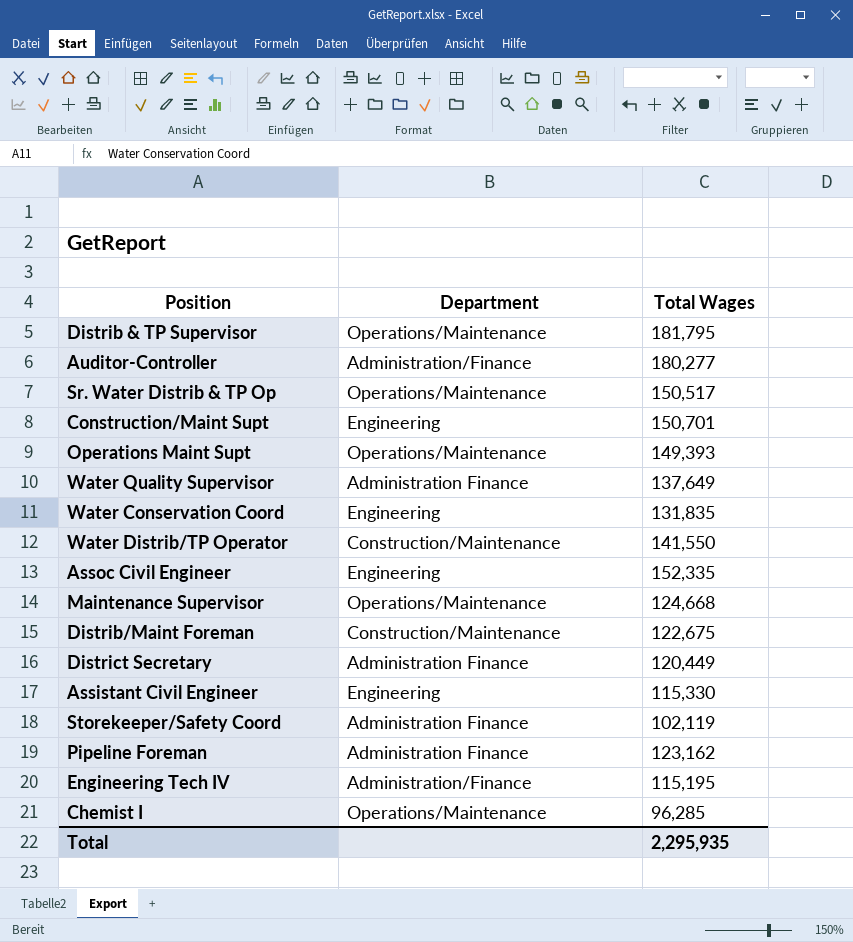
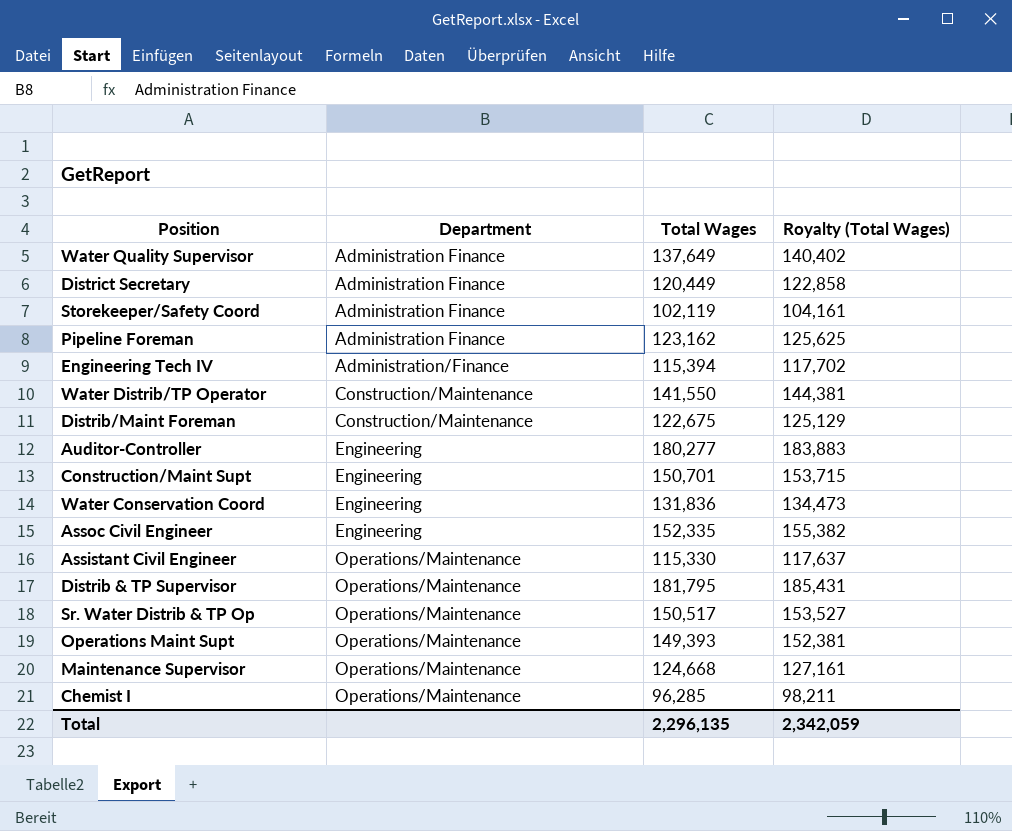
row order: none -> Department ascending
column Royalty (Total Wages) | formula: none -> [Total Wages] * 1.02
Engineering Tech IV | Total Wages: 115,195 -> 115,394
Auditor-Controller | Department: Administration/Finance -> Engineering
Water Conservation Coord | Total Wages: 131,835 -> 131,836
Assistant Civil Engineer | Department: Engineering -> Operations/Maintenance
Total | Total Wages: 2,295,935 -> 2,296,135

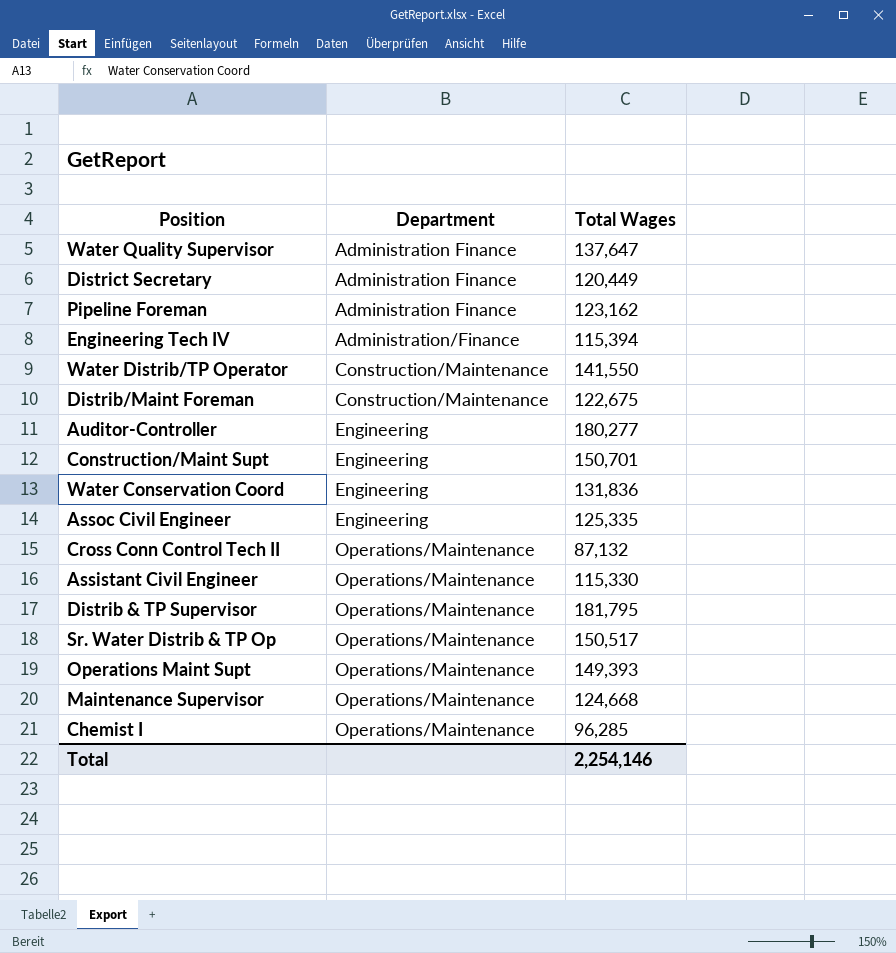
column Royalty (Total Wages) | formula: [Total Wages] * 1.02 -> none
row Storekeeper/Safety Coord: Administration Finance | 102,119 | 104,161 -> none
Water Quality Supervisor | Total Wages: 137,649 -> 137,647
Assoc Civil Engineer | Total Wages: 152,335 -> 125,335
row Cross Conn Control Tech II: none -> Operations/Maintenance | 87,132
Total | Total Wages: 2,296,135 -> 2,254,146

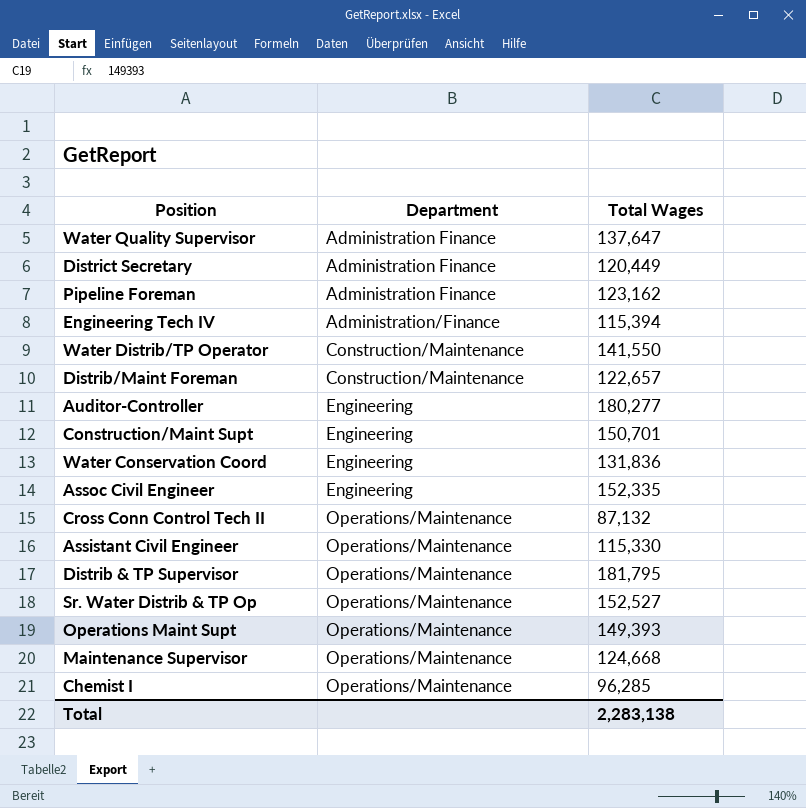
Distrib/Maint Foreman | Total Wages: 122,675 -> 122,657
Assoc Civil Engineer | Total Wages: 125,335 -> 152,335
Sr. Water Distrib & TP Op | Total Wages: 150,517 -> 152,527
Total | Total Wages: 2,254,146 -> 2,283,138

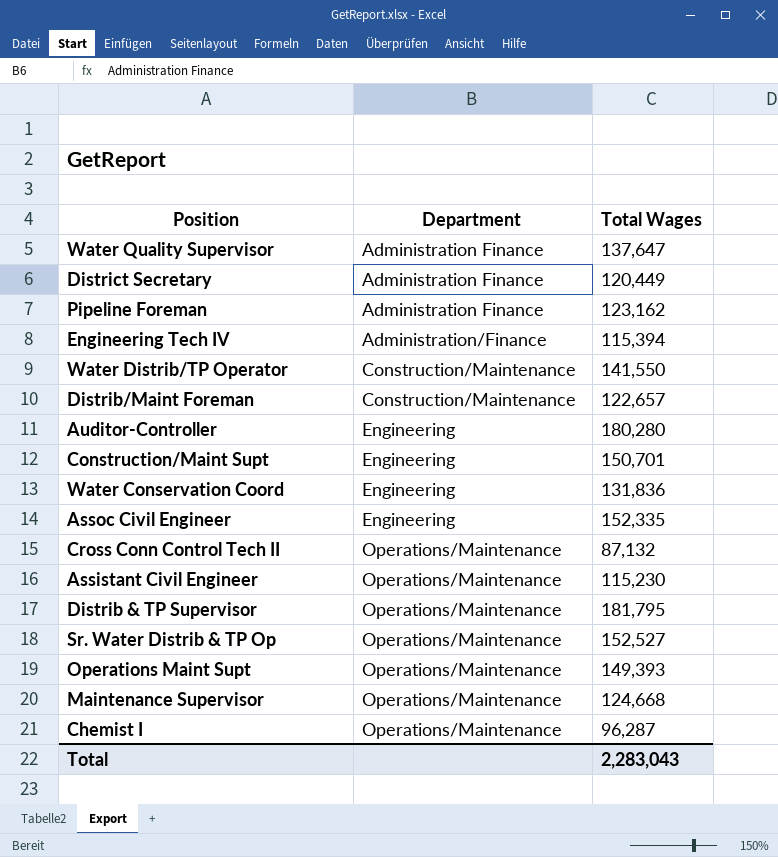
Auditor-Controller | Total Wages: 180,277 -> 180,280
Assistant Civil Engineer | Total Wages: 115,330 -> 115,230
Chemist I | Total Wages: 96,285 -> 96,287
Total | Total Wages: 2,283,138 -> 2,283,043

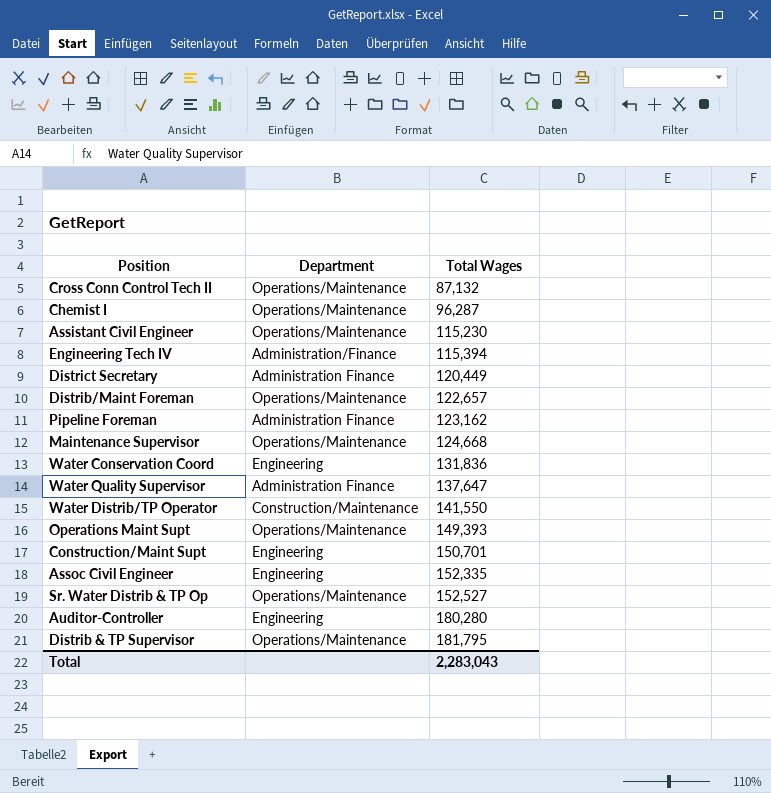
row order: Department ascending -> Total Wages ascending
Distrib/Maint Foreman | Department: Construction/Maintenance -> Operations/Maintenance

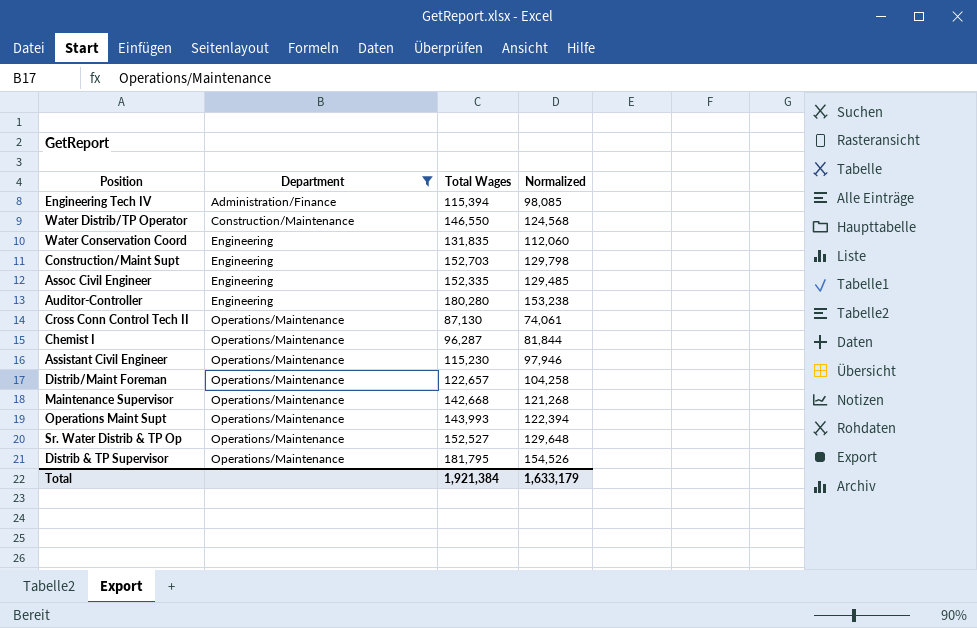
filter: none -> Department != Administration Finance
row order: Total Wages ascending -> Department ascending
column Normalized | formula: none -> [Total Wages] * 0.85
Water Distrib/TP Operator | Total Wages: 141,550 -> 146,550
Water Conservation Coord | Total Wages: 131,836 -> 131,835
Construction/Maint Supt | Total Wages: 150,701 -> 152,703
Cross Conn Control Tech II | Total Wages: 87,132 -> 87,130
Maintenance Supervisor | Total Wages: 124,668 -> 142,668
Operations Maint Supt | Total Wages: 149,393 -> 143,993
Total | Total Wages: 2,283,043 -> 1,921,384

